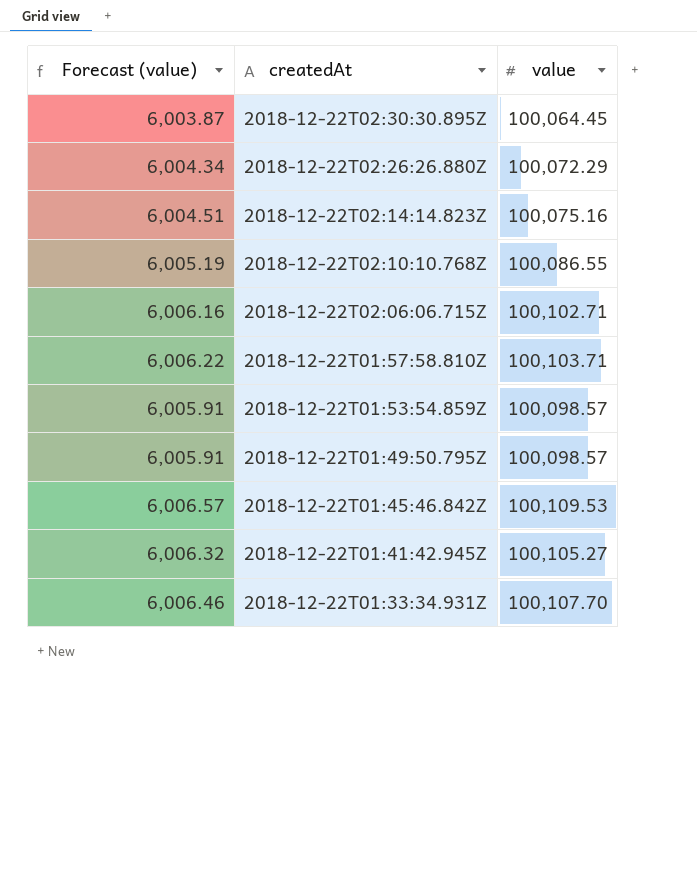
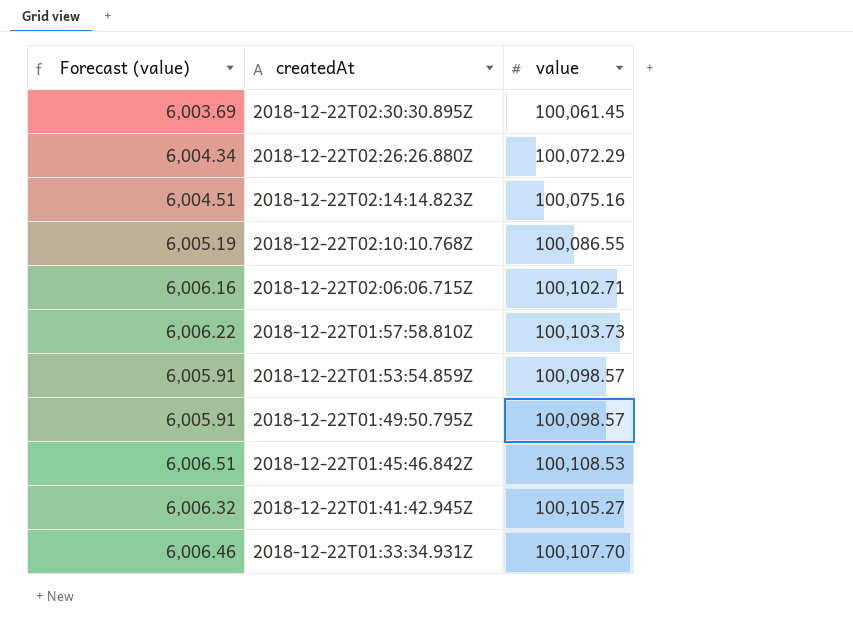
2018-12-22T02:30:30.895Z | Forecast (value): 6,003.87 -> 6,003.69
2018-12-22T02:30:30.895Z | value: 100,064.45 -> 100,061.45
2018-12-22T01:57:58.810Z | value: 100,103.71 -> 100,103.73
2018-12-22T01:45:46.842Z | Forecast (value): 6,006.57 -> 6,006.51
2018-12-22T01:45:46.842Z | value: 100,109.53 -> 100,108.53

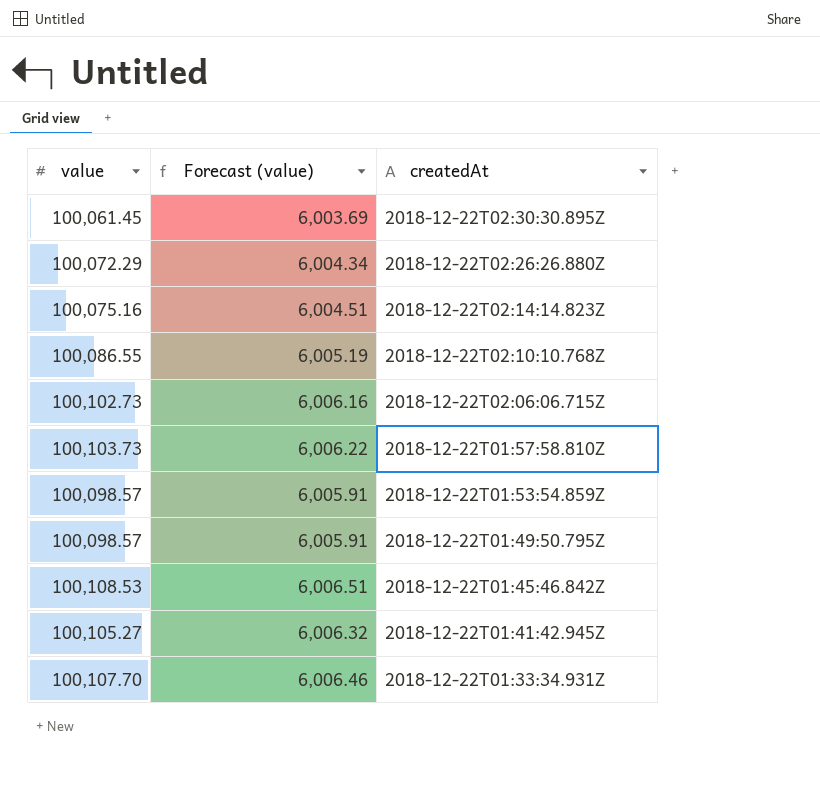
column value | position: 3 -> 1
2018-12-22T02:06:06.715Z | value: 100,102.71 -> 100,102.73

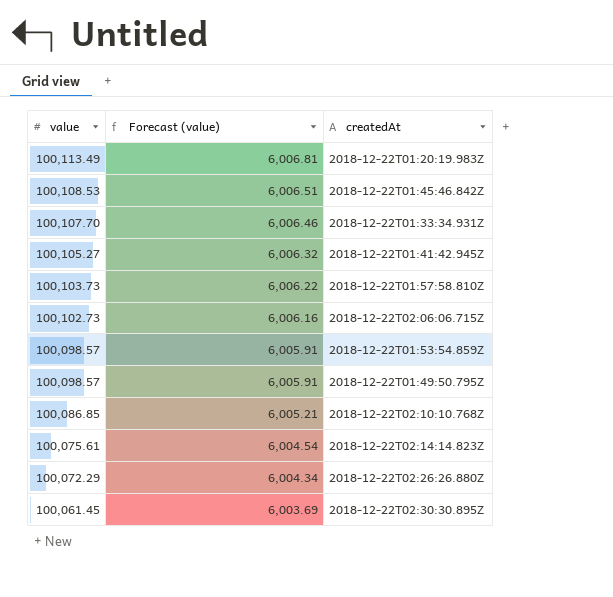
row order: createdAt descending -> value descending
row 2018-12-22T01:20:19.983Z: none -> 100,113.49 | 6,006.81
2018-12-22T02:10:10.768Z | value: 100,086.55 -> 100,086.85
2018-12-22T02:10:10.768Z | Forecast (value): 6,005.19 -> 6,005.21
2018-12-22T02:14:14.823Z | value: 100,075.16 -> 100,075.61
2018-12-22T02:14:14.823Z | Forecast (value): 6,004.51 -> 6,004.54

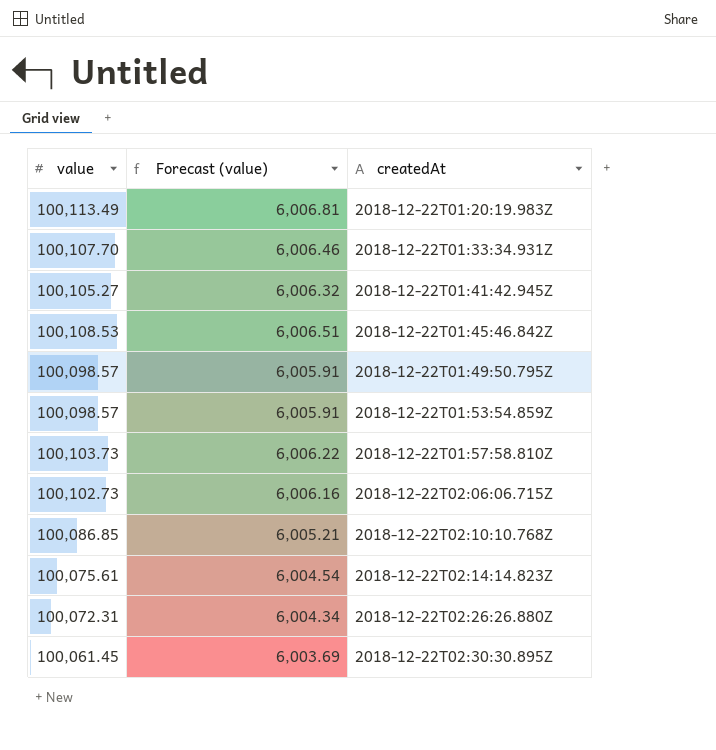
row order: value descending -> createdAt ascending
2018-12-22T02:26:26.880Z | value: 100,072.29 -> 100,072.31

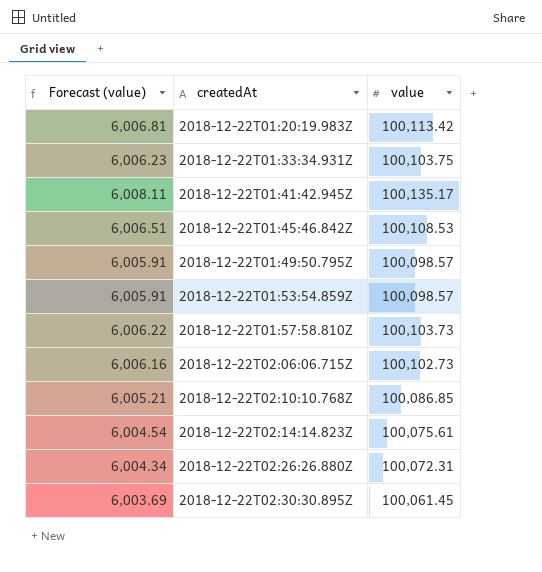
column value | position: 1 -> 3
2018-12-22T01:20:19.983Z | value: 100,113.49 -> 100,113.42
2018-12-22T01:33:34.931Z | Forecast (value): 6,006.46 -> 6,006.23
2018-12-22T01:33:34.931Z | value: 100,107.70 -> 100,103.75
2018-12-22T01:41:42.945Z | Forecast (value): 6,006.32 -> 6,008.11
2018-12-22T01:41:42.945Z | value: 100,105.27 -> 100,135.17

